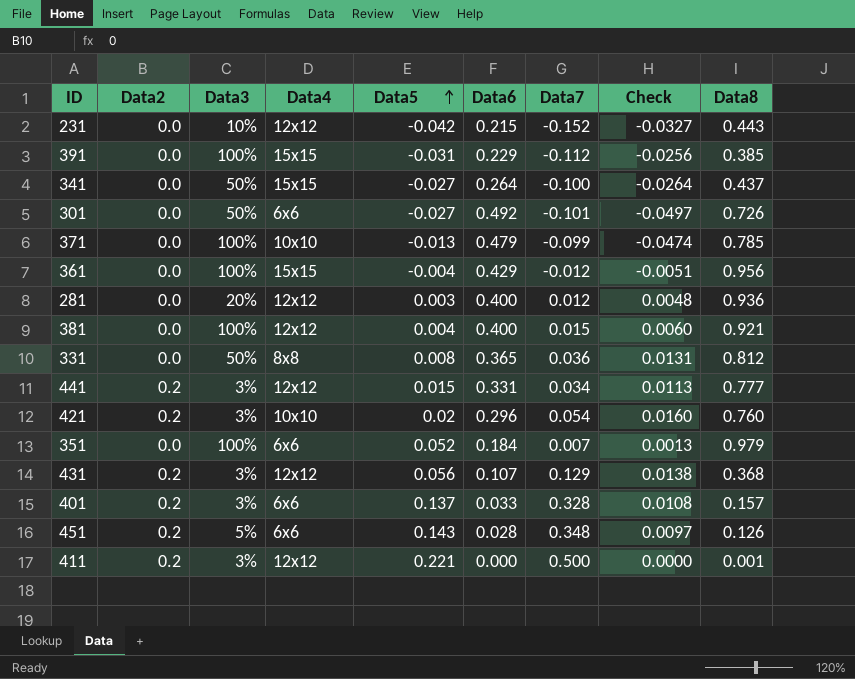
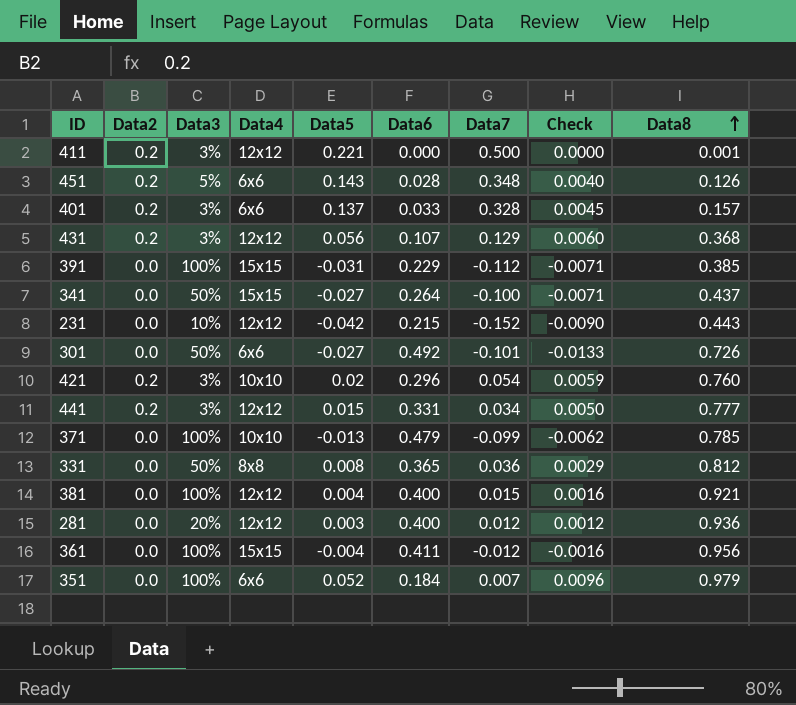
row order: Data5 ascending -> Data8 ascending
column Check | formula: [Data6] * [Data7] -> [Data5] * [Data6]
361 | Data6: 0.429 -> 0.411

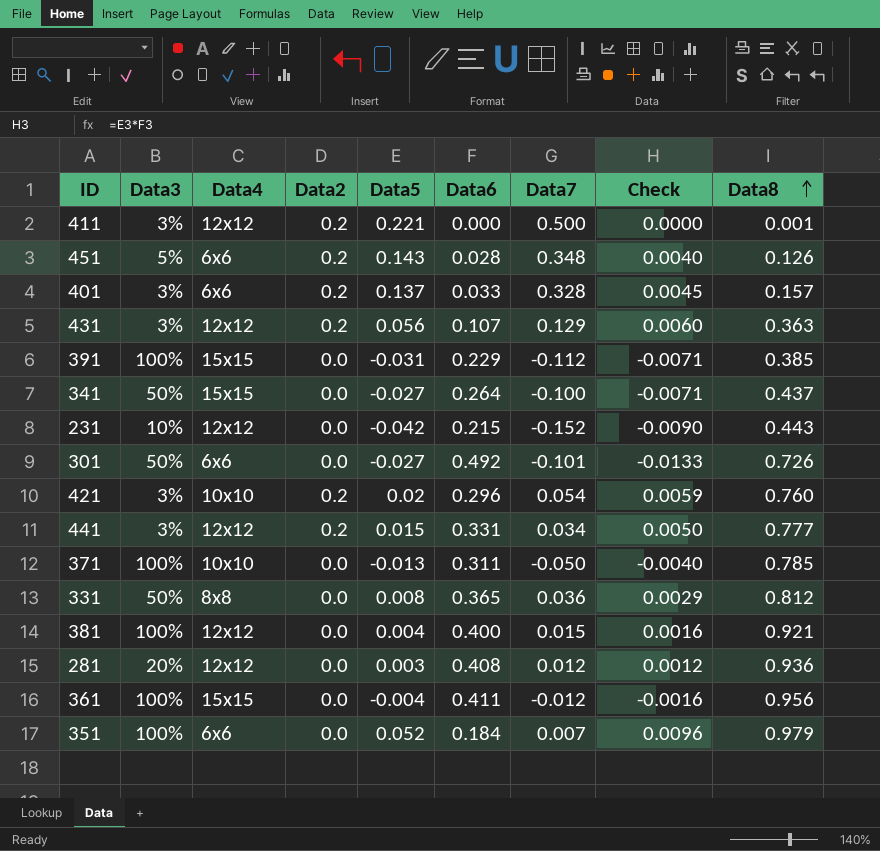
column Data2 | position: 2 -> 4
431 | Data8: 0.368 -> 0.363
371 | Data6: 0.479 -> 0.311
371 | Data7: -0.099 -> -0.050
371 | Check: -0.0062 -> -0.0040
281 | Data6: 0.400 -> 0.408

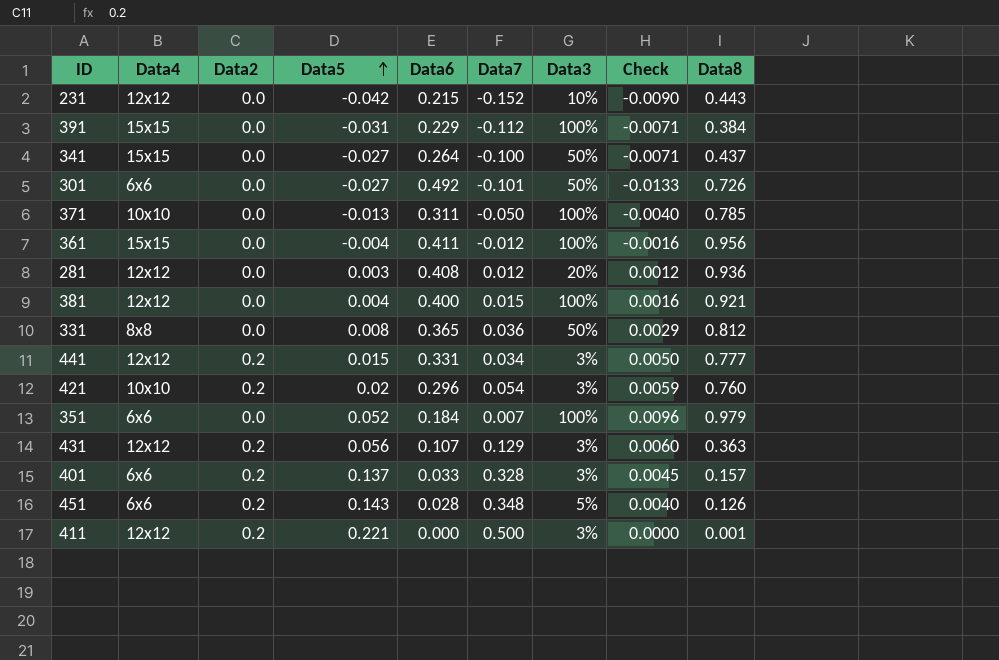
row order: Data8 ascending -> Data5 ascending
column Data3 | position: 2 -> 7
391 | Data8: 0.385 -> 0.384

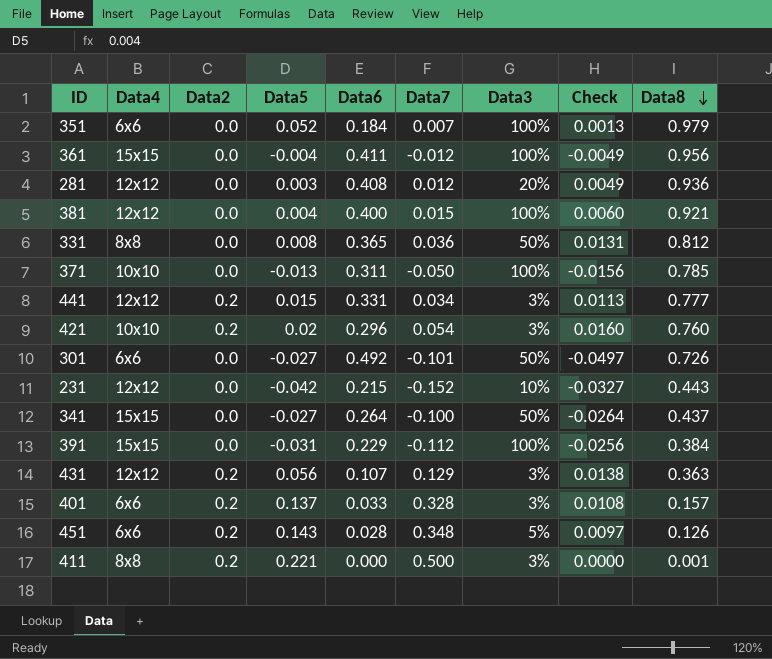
row order: Data5 ascending -> Data8 descending
column Check | formula: [Data5] * [Data6] -> [Data6] * [Data7]
411 | Data4: 12x12 -> 8x8

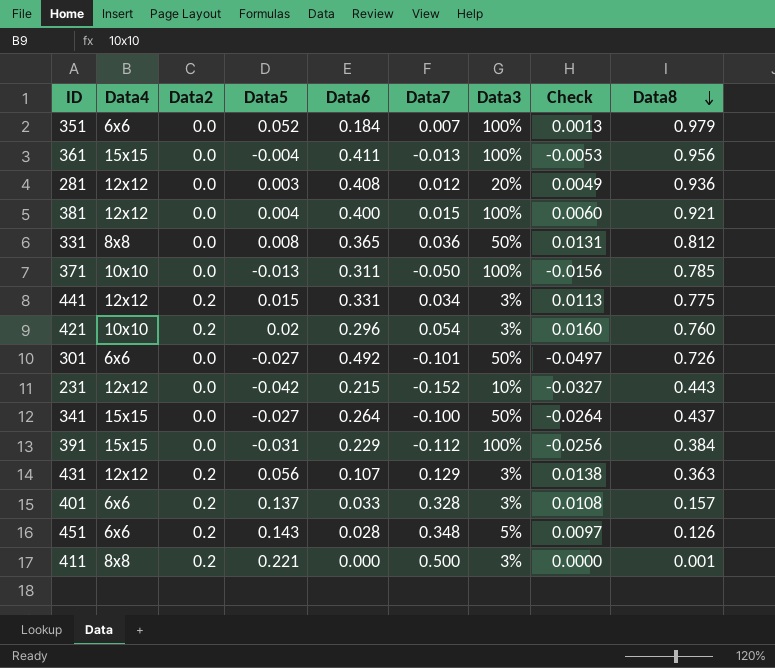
361 | Data7: -0.012 -> -0.013
361 | Check: -0.0049 -> -0.0053
441 | Data8: 0.777 -> 0.775

